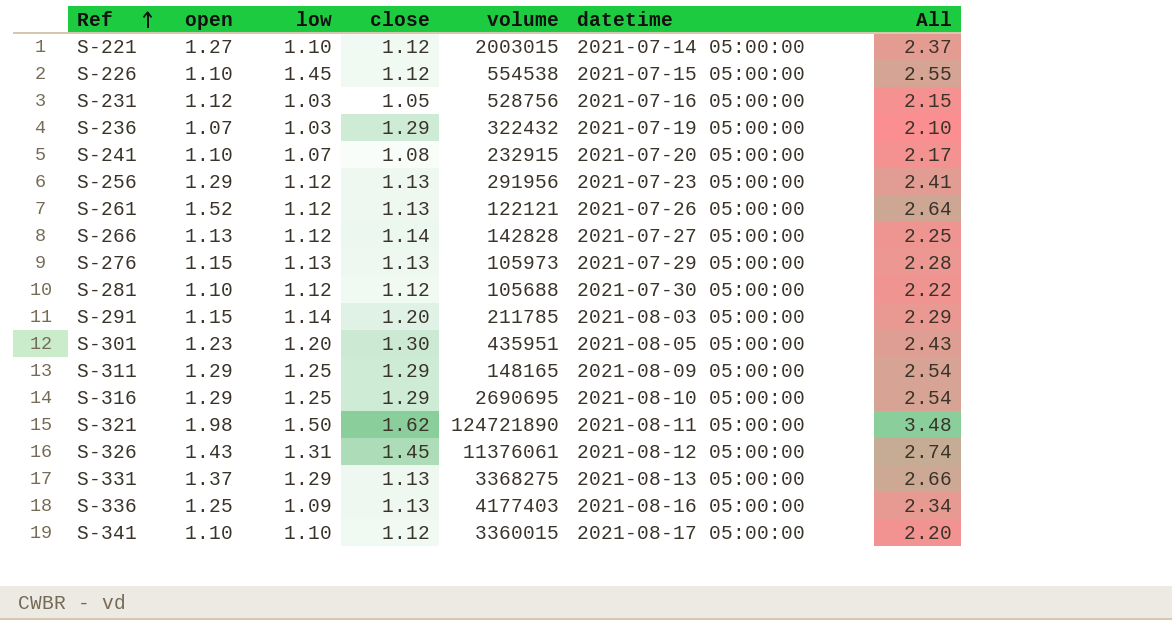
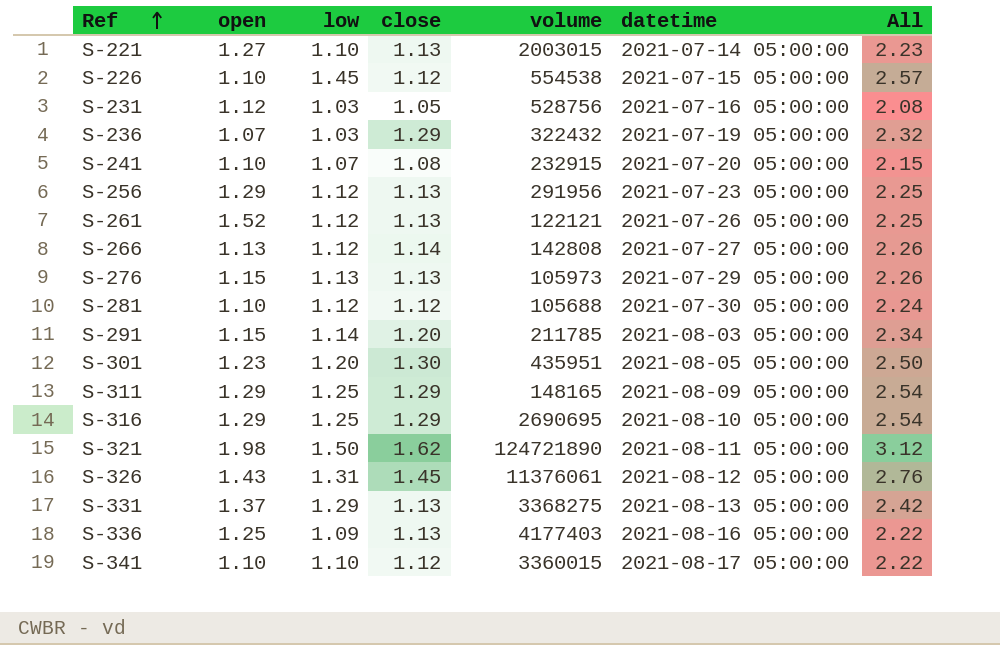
column All | formula: [open] + [low] -> [low] + [close]
S-221 | close: 1.12 -> 1.13
S-266 | volume: 142828 -> 142808

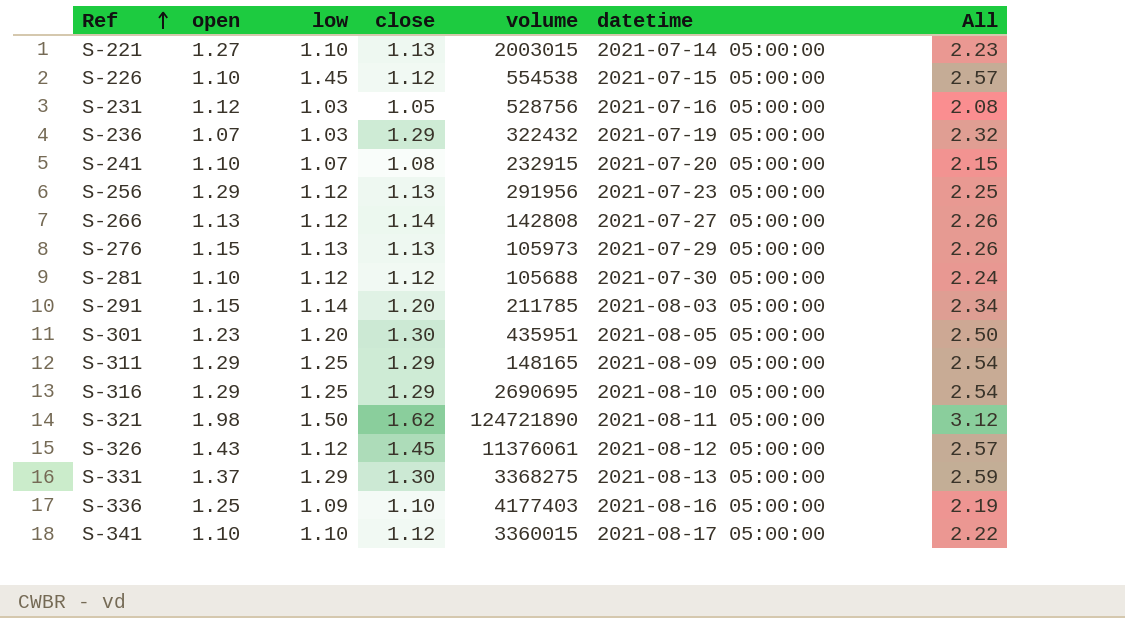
row S-261: 1.52 | 1.12 | 1.13 | 122121 | 2021-07-26 05:00:00 | 2.25 -> none
S-326 | low: 1.31 -> 1.12
S-326 | All: 2.76 -> 2.57
S-331 | close: 1.13 -> 1.30
S-331 | All: 2.42 -> 2.59
S-336 | close: 1.13 -> 1.10
S-336 | All: 2.22 -> 2.19

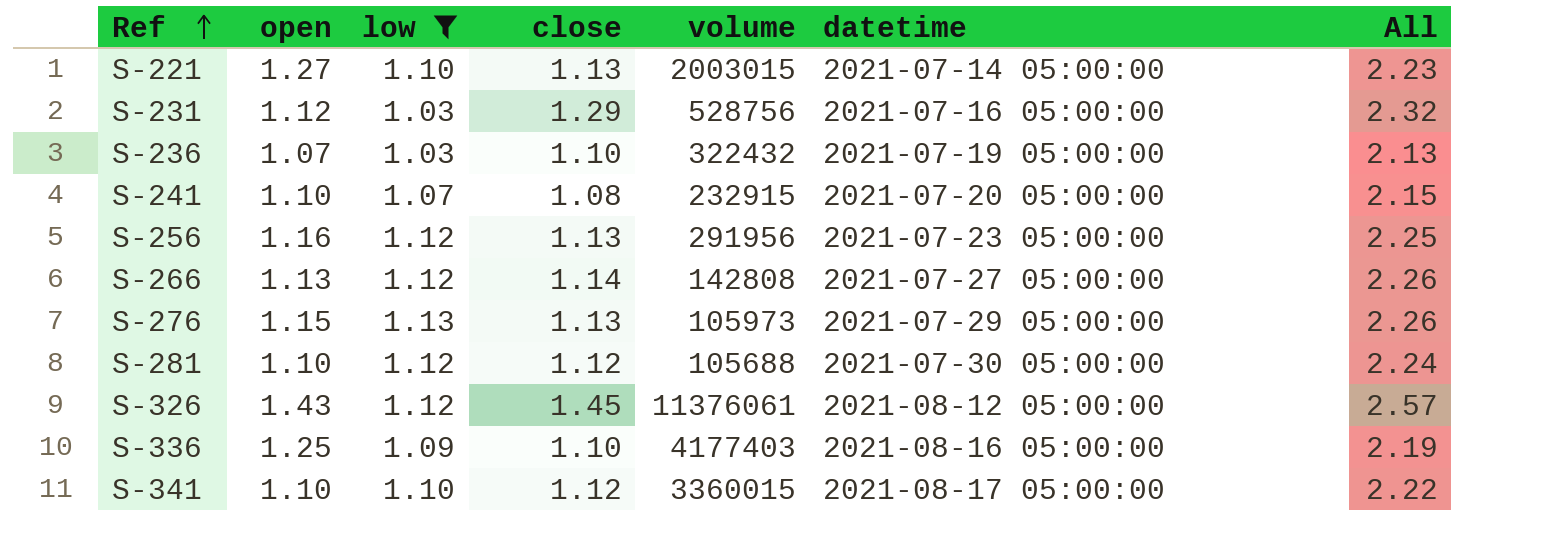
filter: none -> low <= 1.13
S-231 | close: 1.05 -> 1.29
S-231 | All: 2.08 -> 2.32
S-236 | close: 1.29 -> 1.10
S-236 | All: 2.32 -> 2.13
S-256 | open: 1.29 -> 1.16

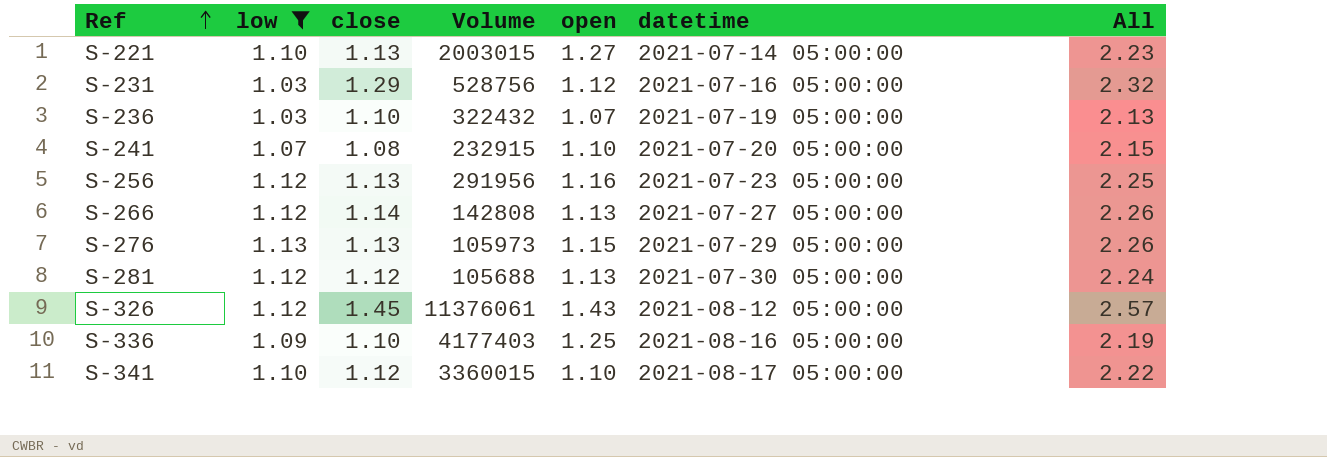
column name: volume -> Volume
column open | position: 2 -> 5
S-281 | open: 1.10 -> 1.13

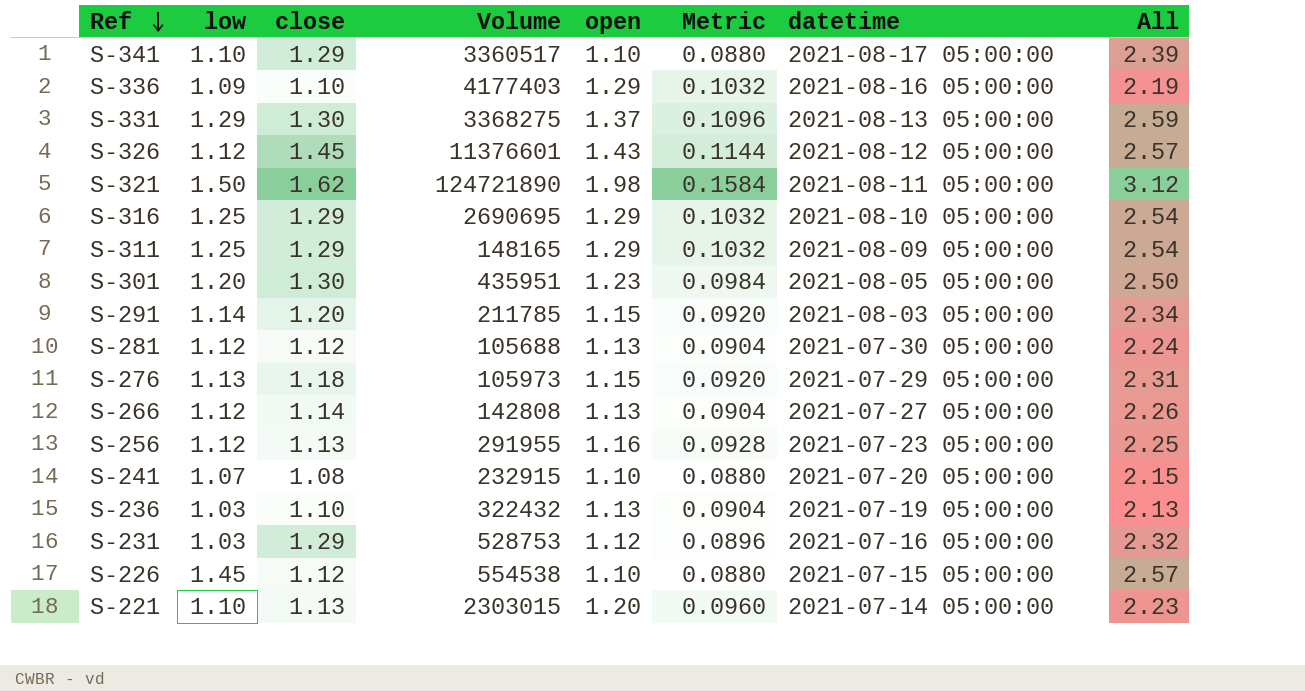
filter: low <= 1.13 -> none
row order: Ref ascending -> Ref descending
column Metric | formula: none -> [open] * 0.08
S-341 | close: 1.12 -> 1.29
S-341 | Volume: 3360015 -> 3360517
S-341 | All: 2.22 -> 2.39
S-336 | open: 1.25 -> 1.29
S-326 | Volume: 11376061 -> 11376601
S-276 | close: 1.13 -> 1.18
S-276 | All: 2.26 -> 2.31
S-256 | Volume: 291956 -> 291955
S-236 | open: 1.07 -> 1.13
S-231 | Volume: 528756 -> 528753
S-221 | Volume: 2003015 -> 2303015
S-221 | open: 1.27 -> 1.20

